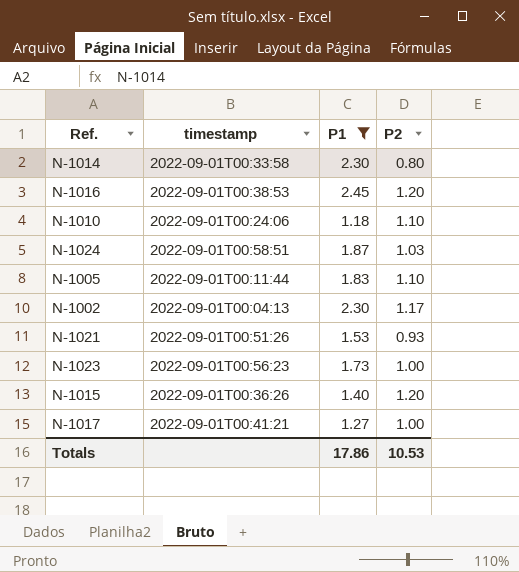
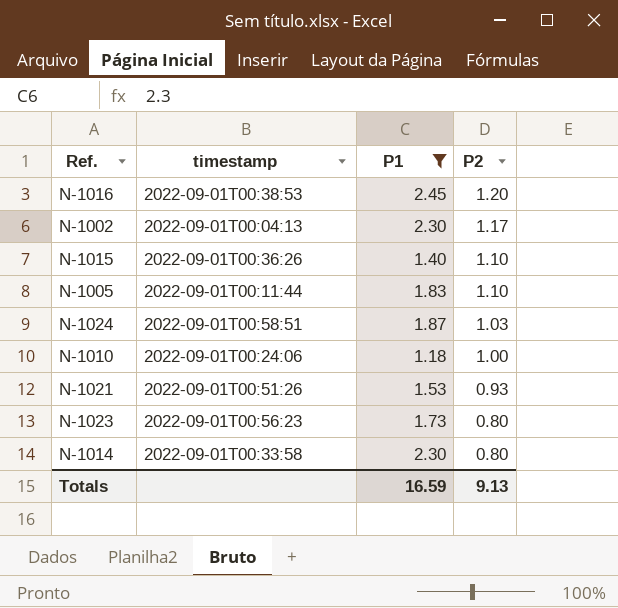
row order: none -> P2 descending
row N-1017: 2022-09-01T00:41:21 | 1.27 | 1.00 -> none
N-1015 | P2: 1.20 -> 1.10
N-1010 | P2: 1.10 -> 1.00
N-1023 | P2: 1.00 -> 0.80
Totals | P1: 17.86 -> 16.59
Totals | P2: 10.53 -> 9.13

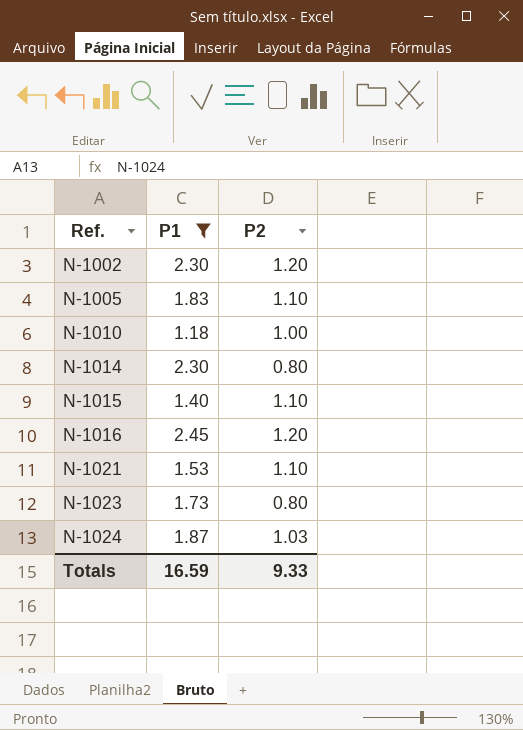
row order: P2 descending -> Ref. ascending
column timestamp | position: 2 -> none
N-1002 | P2: 1.17 -> 1.20
N-1021 | P2: 0.93 -> 1.10
Totals | P2: 9.13 -> 9.33

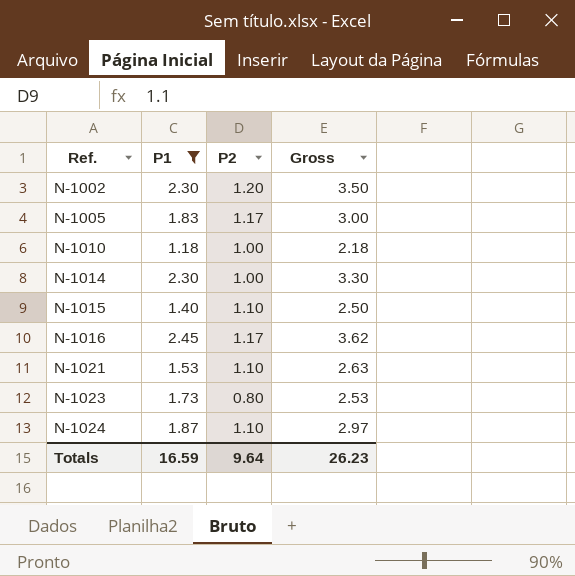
column Gross | formula: none -> [P1] + [P2]
N-1005 | P2: 1.10 -> 1.17
N-1014 | P2: 0.80 -> 1.00
N-1016 | P2: 1.20 -> 1.17
N-1024 | P2: 1.03 -> 1.10
Totals | P2: 9.33 -> 9.64

